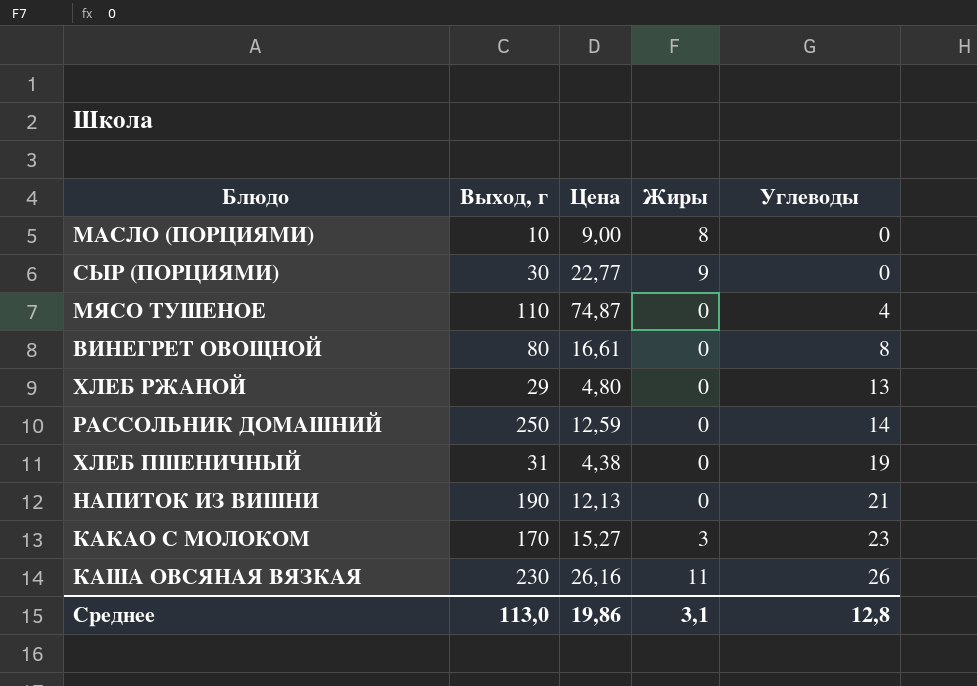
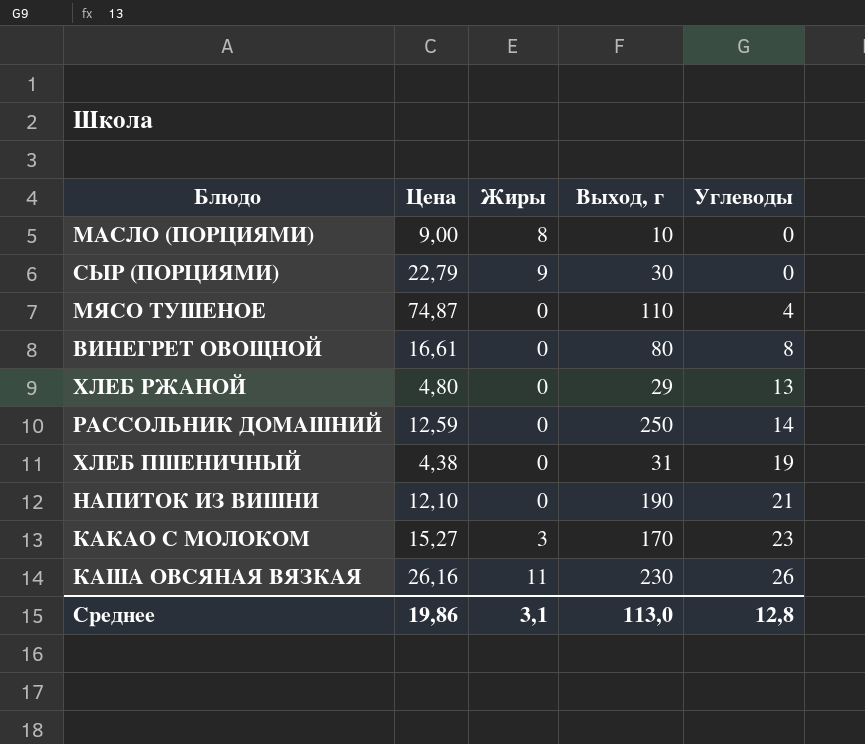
column Выход, г | position: 2 -> 4
СЫР (ПОРЦИЯМИ) | Цена: 22,77 -> 22,79
НАПИТОК ИЗ ВИШНИ | Цена: 12,13 -> 12,10

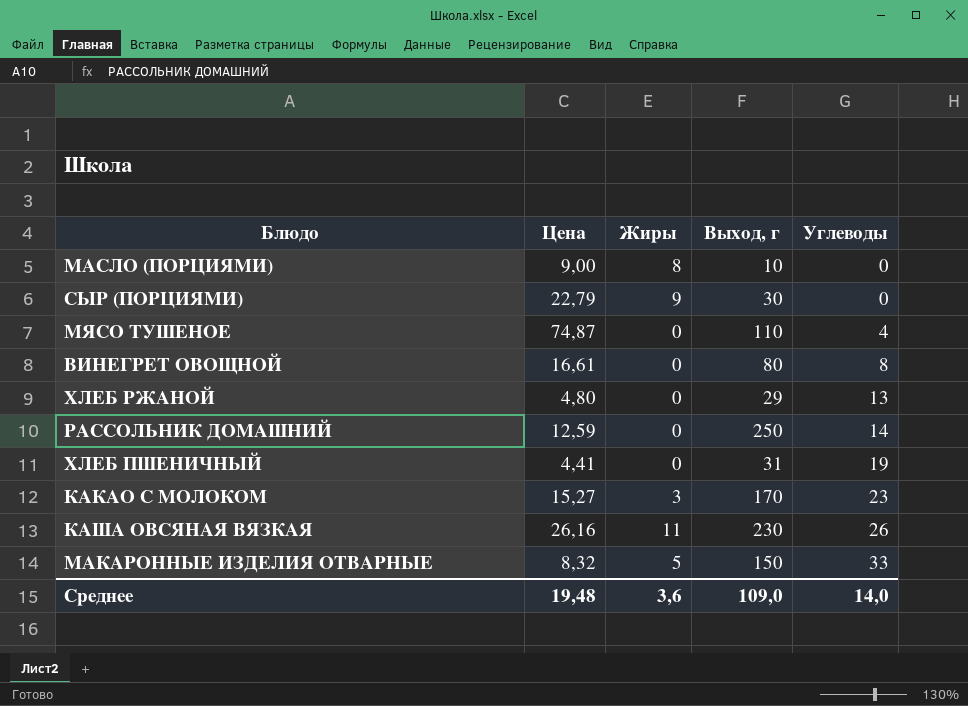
row НАПИТОК ИЗ ВИШНИ: 12,10 | 0 | 190 | 21 -> none
ХЛЕБ ПШЕНИЧНЫЙ | Цена: 4,38 -> 4,41
row МАКАРОННЫЕ ИЗДЕЛИЯ ОТВАРНЫЕ: none -> 8,32 | 5 | 150 | 33
Среднее | Цена: 19,86 -> 19,48
Среднее | Жиры: 3,1 -> 3,6
Среднее | Выход, г: 113,0 -> 109,0
Среднее | Углеводы: 12,8 -> 14,0

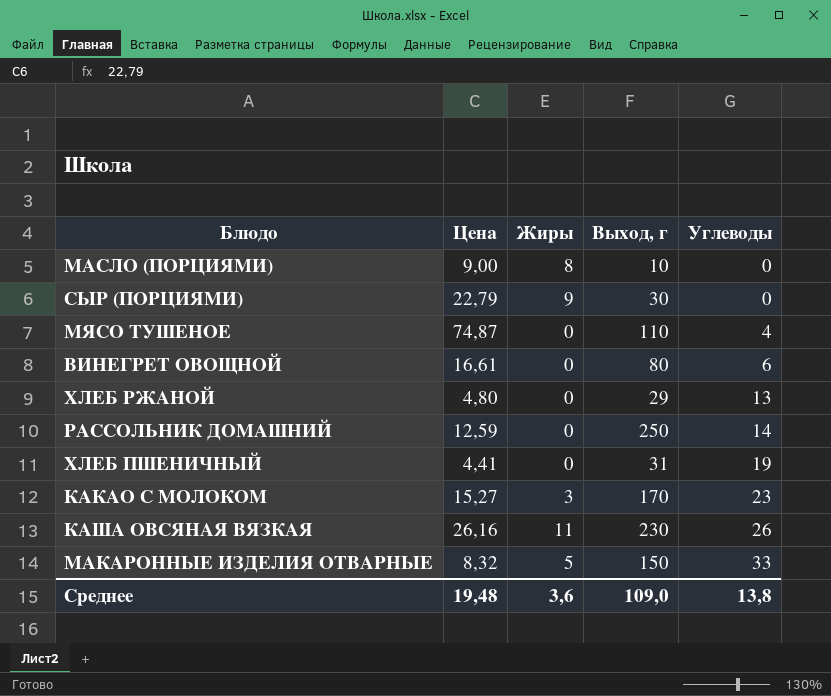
ВИНЕГРЕТ ОВОЩНОЙ | Углеводы: 8 -> 6
Среднее | Углеводы: 14,0 -> 13,8

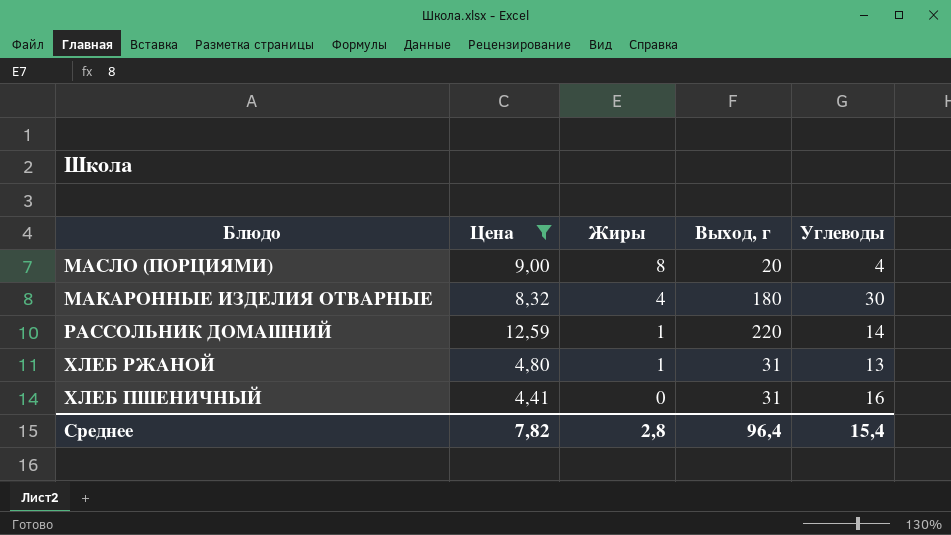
filter: none -> Цена <= 12,59
row order: Углеводы ascending -> Жиры descending
МАСЛО (ПОРЦИЯМИ) | Выход, г: 10 -> 20
МАСЛО (ПОРЦИЯМИ) | Углеводы: 0 -> 4
МАКАРОННЫЕ ИЗДЕЛИЯ ОТВАРНЫЕ | Жиры: 5 -> 4
МАКАРОННЫЕ ИЗДЕЛИЯ ОТВАРНЫЕ | Выход, г: 150 -> 180
МАКАРОННЫЕ ИЗДЕЛИЯ ОТВАРНЫЕ | Углеводы: 33 -> 30
РАССОЛЬНИК ДОМАШНИЙ | Жиры: 0 -> 1
РАССОЛЬНИК ДОМАШНИЙ | Выход, г: 250 -> 220
ХЛЕБ РЖАНОЙ | Жиры: 0 -> 1
ХЛЕБ РЖАНОЙ | Выход, г: 29 -> 31
ХЛЕБ ПШЕНИЧНЫЙ | Углеводы: 19 -> 16
Среднее | Цена: 19,48 -> 7,82
Среднее | Жиры: 3,6 -> 2,8
Среднее | Выход, г: 109,0 -> 96,4
Среднее | Углеводы: 13,8 -> 15,4

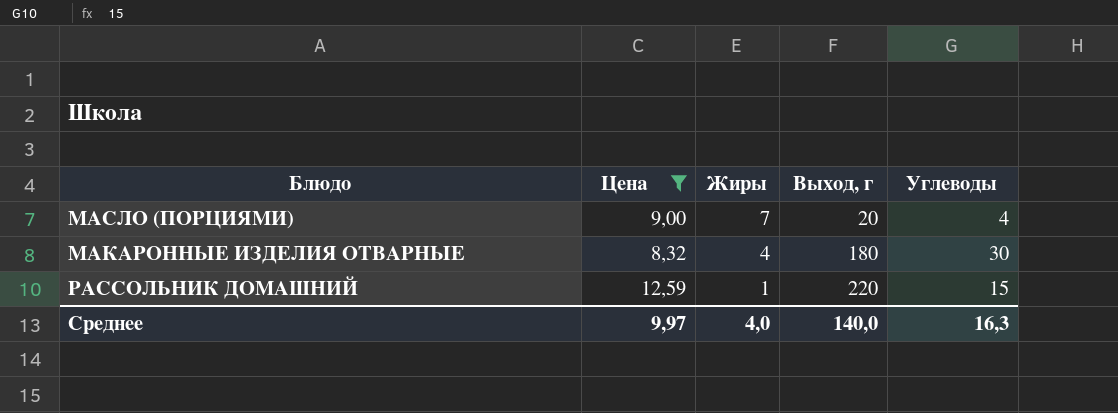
row ХЛЕБ РЖАНОЙ: 4,80 | 1 | 31 | 13 -> none
row ХЛЕБ ПШЕНИЧНЫЙ: 4,41 | 0 | 31 | 16 -> none
МАСЛО (ПОРЦИЯМИ) | Жиры: 8 -> 7
РАССОЛЬНИК ДОМАШНИЙ | Углеводы: 14 -> 15
Среднее | Цена: 7,82 -> 9,97
Среднее | Жиры: 2,8 -> 4,0
Среднее | Выход, г: 96,4 -> 140,0
Среднее | Углеводы: 15,4 -> 16,3

